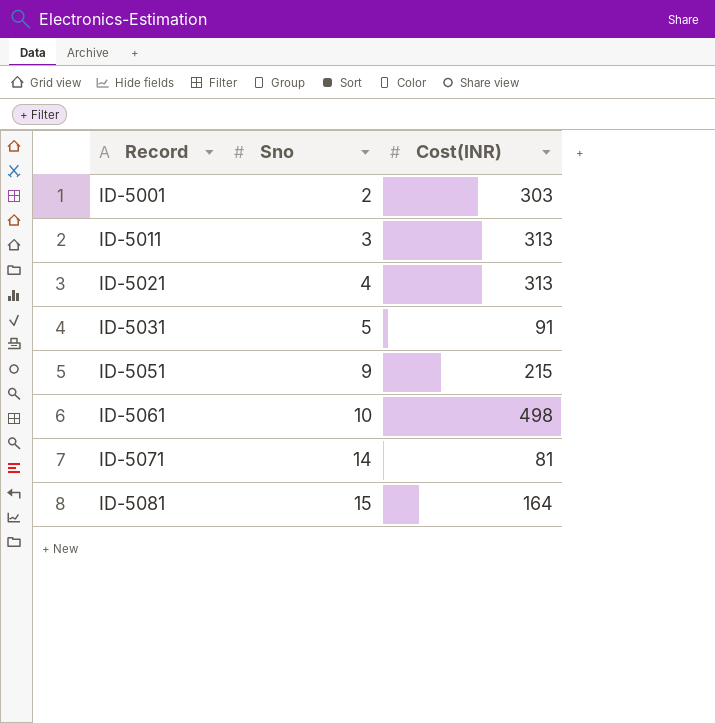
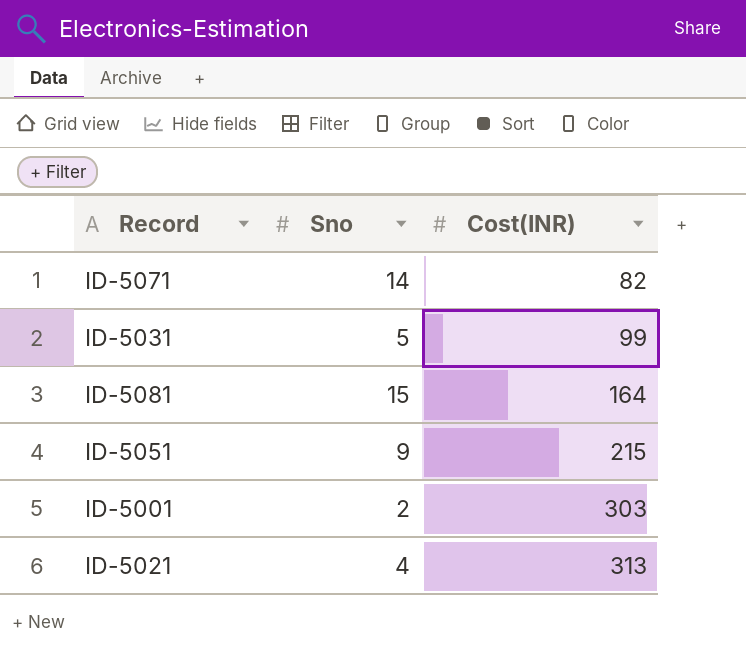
row order: Record ascending -> Cost(INR) ascending
row ID-5011: 3 | 313 -> none
row ID-5061: 10 | 498 -> none
ID-5071 | Cost(INR): 81 -> 82
ID-5031 | Cost(INR): 91 -> 99

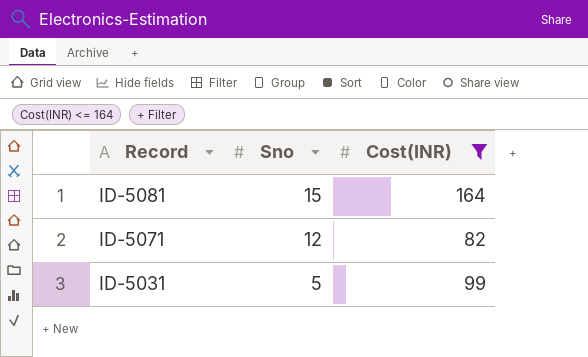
filter: none -> Cost(INR) <= 164
row order: Cost(INR) ascending -> Record descending
ID-5071 | Sno: 14 -> 12

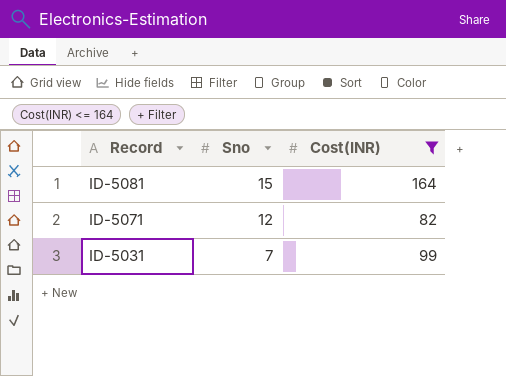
ID-5031 | Sno: 5 -> 7

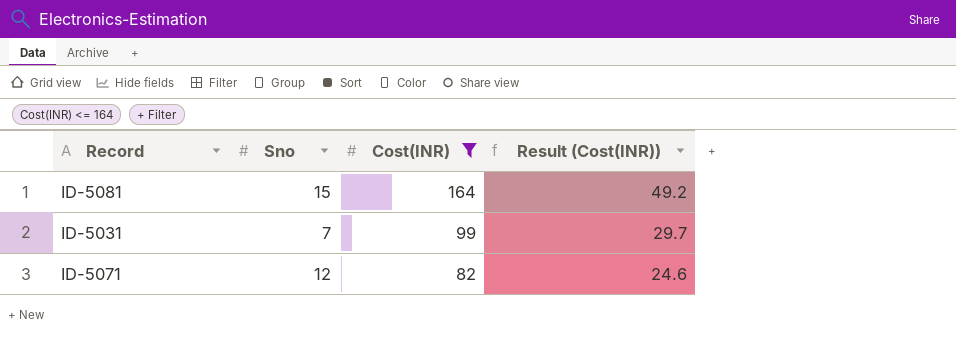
row order: Record descending -> Cost(INR) descending
column Result (Cost(INR)) | formula: none -> [Cost(INR)] * 0.3

